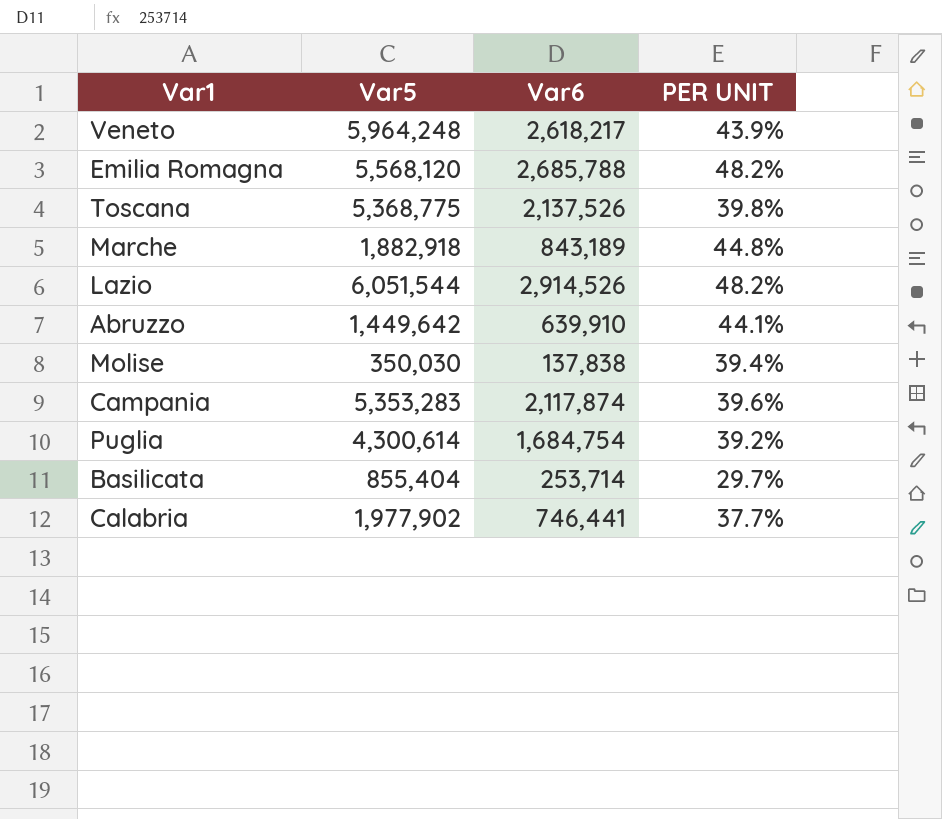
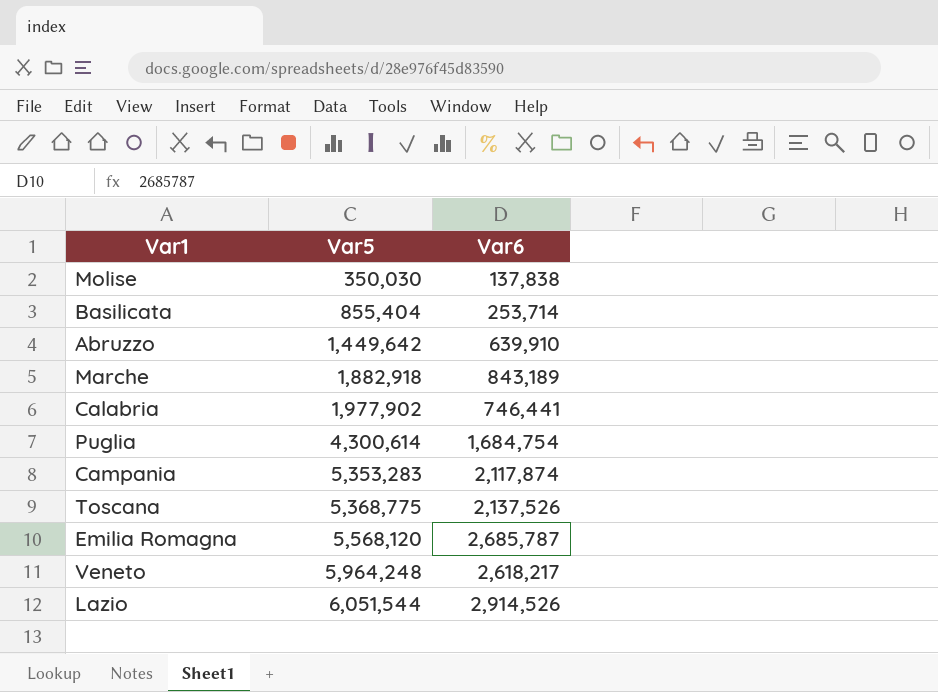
row order: none -> Var5 ascending
column PER UNIT | formula: [Var6] / [Var5] -> none
Emilia Romagna | Var6: 2,685,788 -> 2,685,787

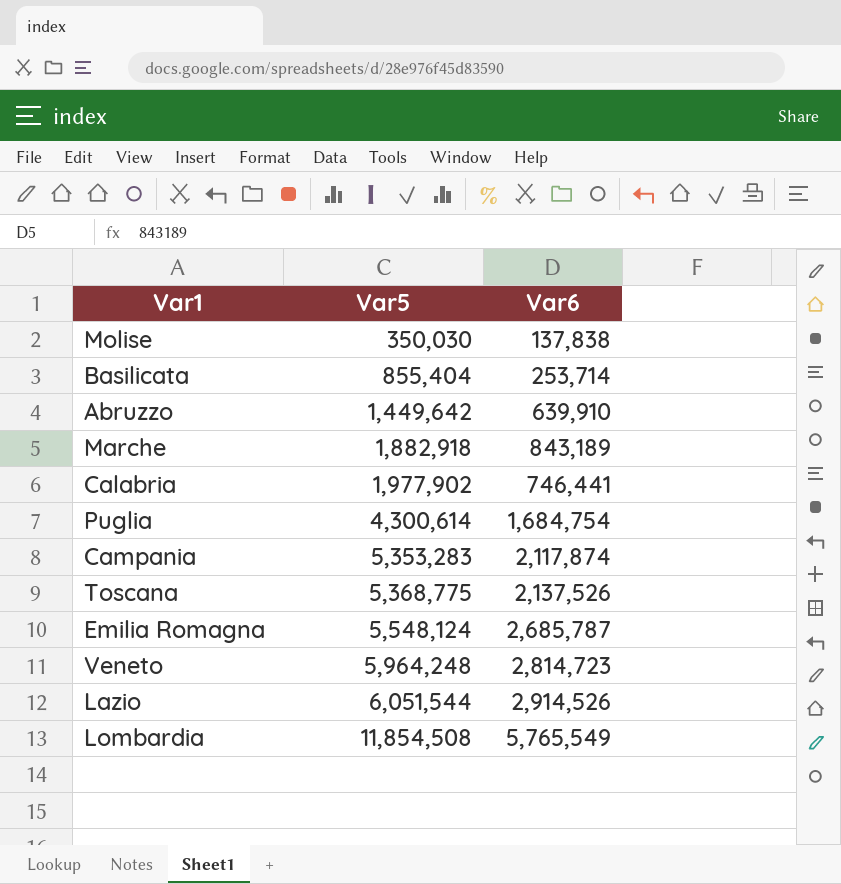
Emilia Romagna | Var5: 5,568,120 -> 5,548,124
Veneto | Var6: 2,618,217 -> 2,814,723
row Lombardia: none -> 11,854,508 | 5,765,549

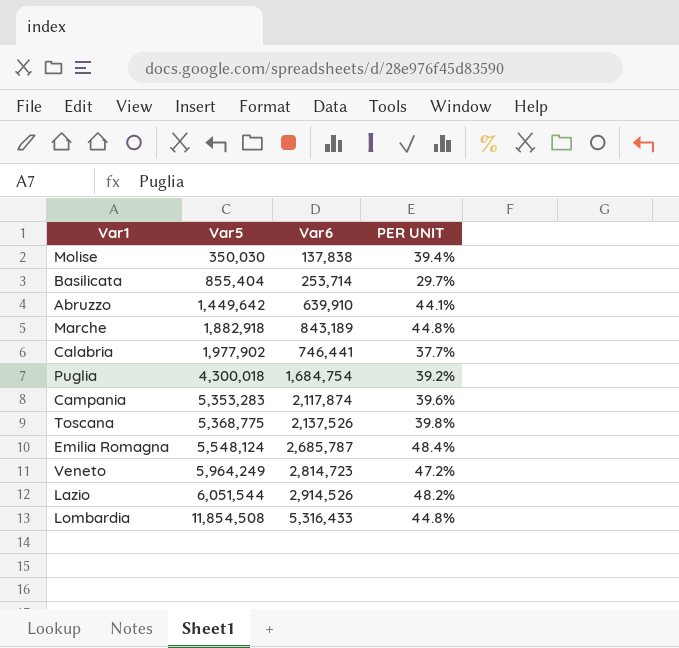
column PER UNIT | formula: none -> [Var6] / [Var5]
Puglia | Var5: 4,300,614 -> 4,300,018
Veneto | Var5: 5,964,248 -> 5,964,249
Lombardia | Var6: 5,765,549 -> 5,316,433

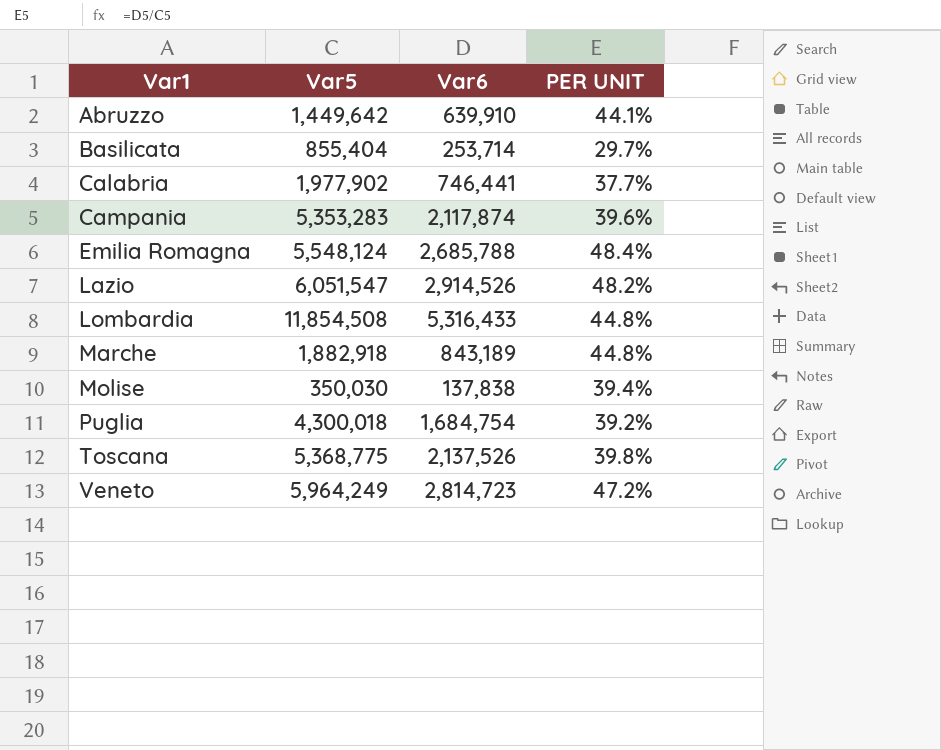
row order: Var5 ascending -> Var1 ascending
Emilia Romagna | Var6: 2,685,787 -> 2,685,788
Lazio | Var5: 6,051,544 -> 6,051,547

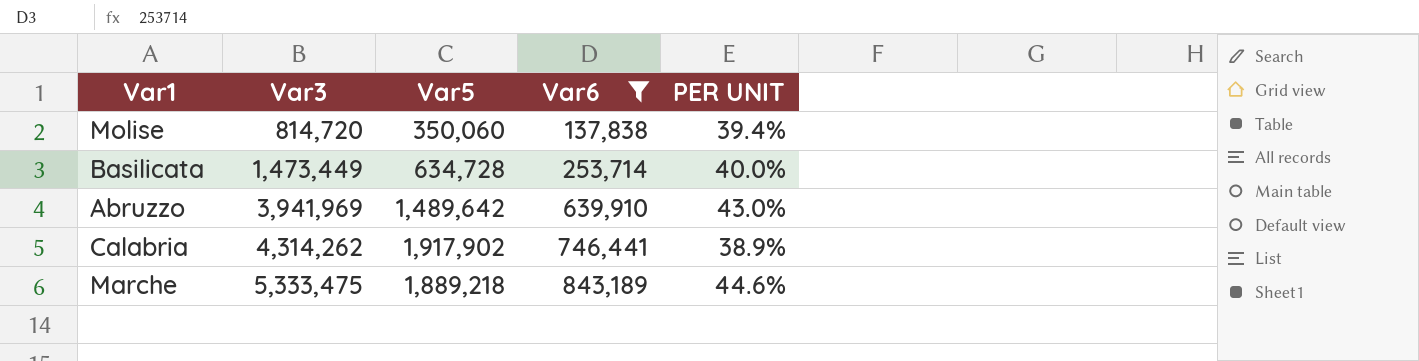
filter: none -> Var6 <= 843,189
row order: Var1 ascending -> Var3 ascending
column Var3 | position: none -> 2
Molise | Var5: 350,030 -> 350,060
Basilicata | Var5: 855,404 -> 634,728
Basilicata | PER UNIT: 29.7% -> 40.0%
Abruzzo | Var5: 1,449,642 -> 1,489,642
Abruzzo | PER UNIT: 44.1% -> 43.0%
Calabria | Var5: 1,977,902 -> 1,917,902
Calabria | PER UNIT: 37.7% -> 38.9%
Marche | Var5: 1,882,918 -> 1,889,218
Marche | PER UNIT: 44.8% -> 44.6%

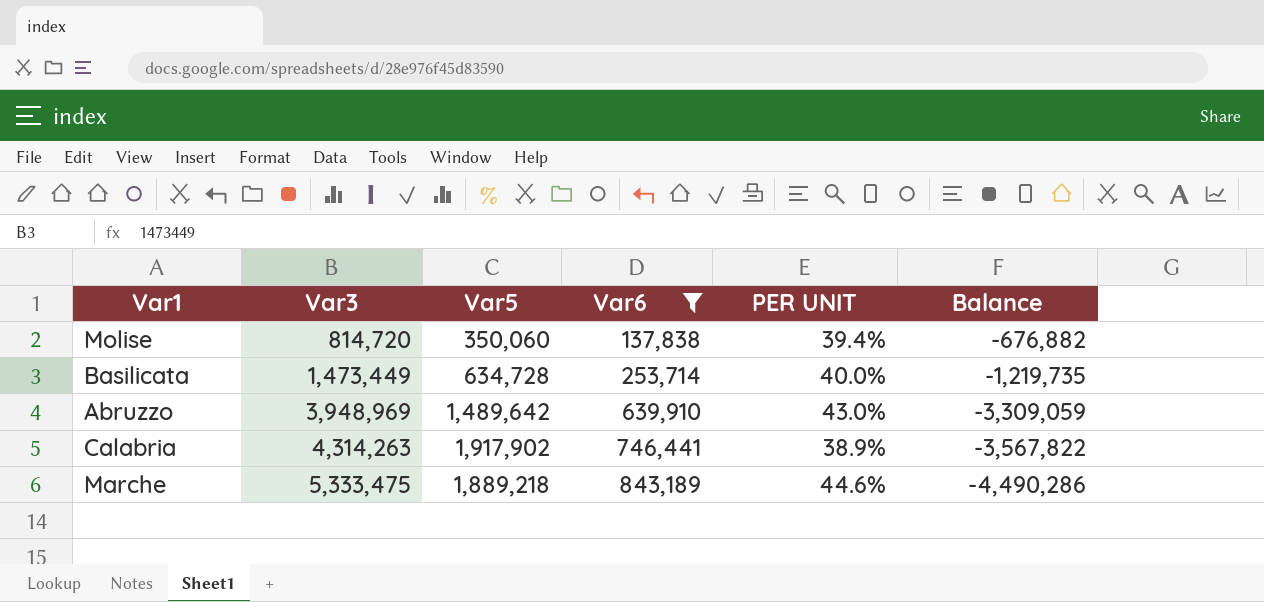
column Balance | formula: none -> [Var6] - [Var3]
Abruzzo | Var3: 3,941,969 -> 3,948,969
Calabria | Var3: 4,314,262 -> 4,314,263

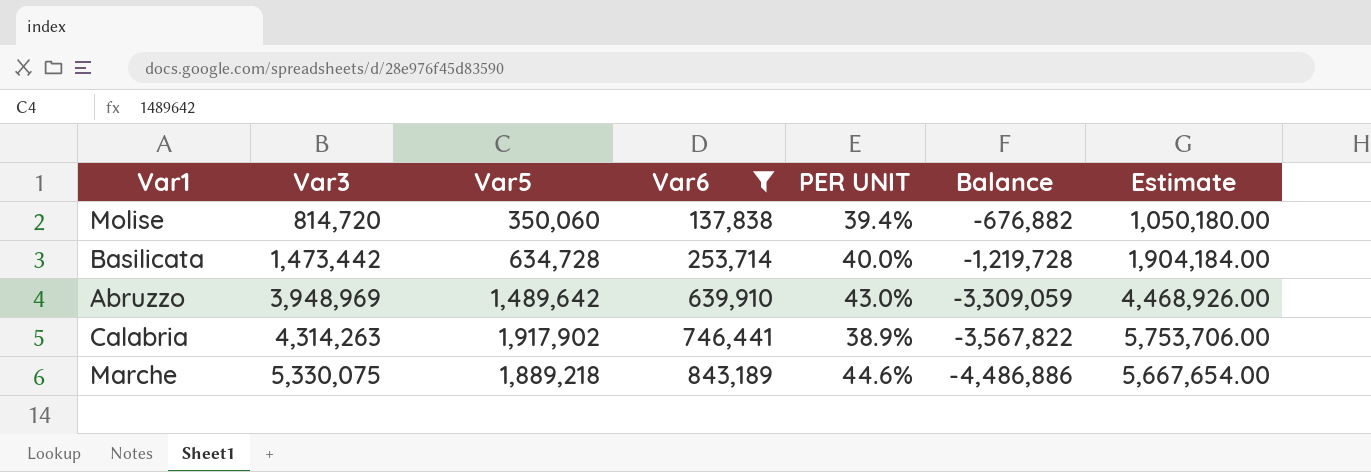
column Estimate | formula: none -> [Var5] * 3
Basilicata | Var3: 1,473,449 -> 1,473,442
Basilicata | Balance: -1,219,735 -> -1,219,728
Marche | Var3: 5,333,475 -> 5,330,075
Marche | Balance: -4,490,286 -> -4,486,886

